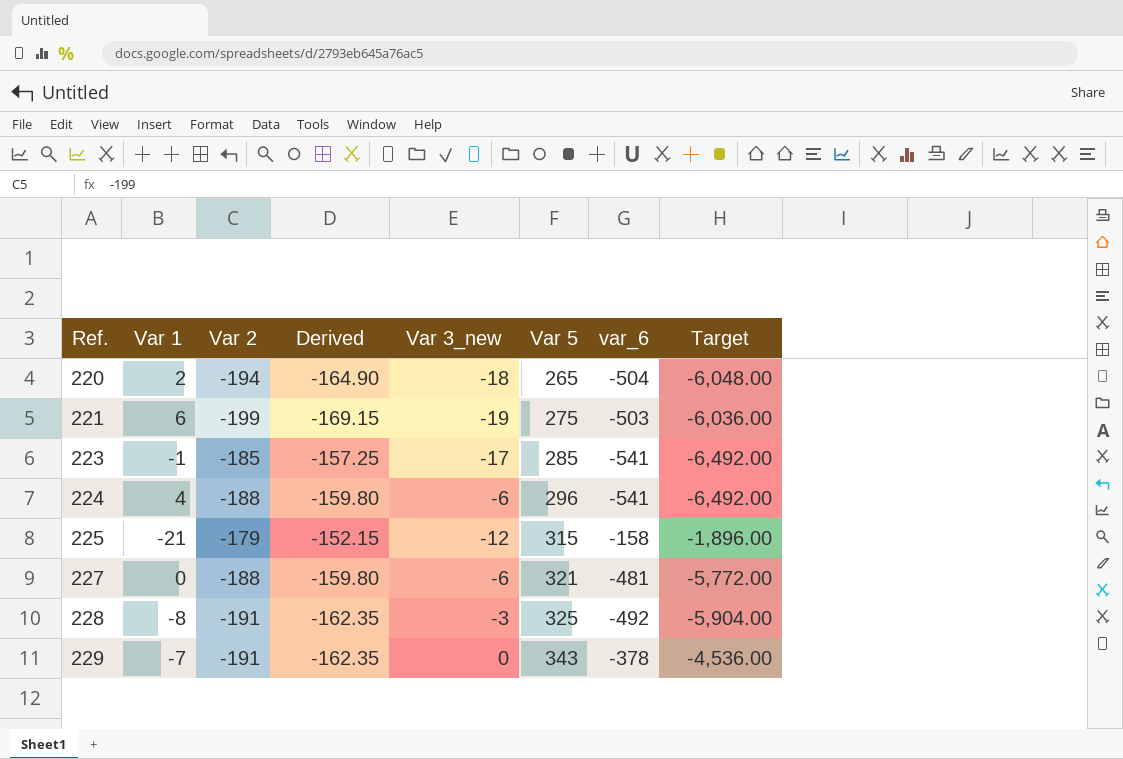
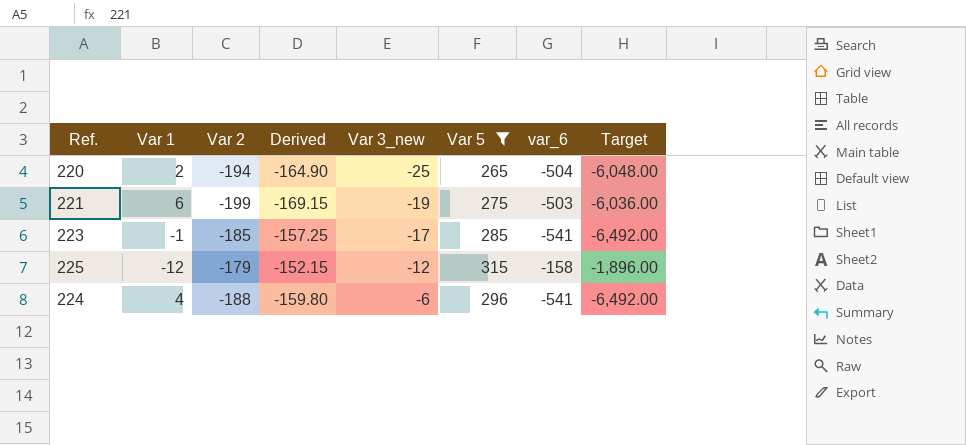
filter: none -> Var 5 <= 315
row order: Ref. ascending -> Var 3_new ascending
220 | Var 3_new: -18 -> -25
225 | Var 1: -21 -> -12

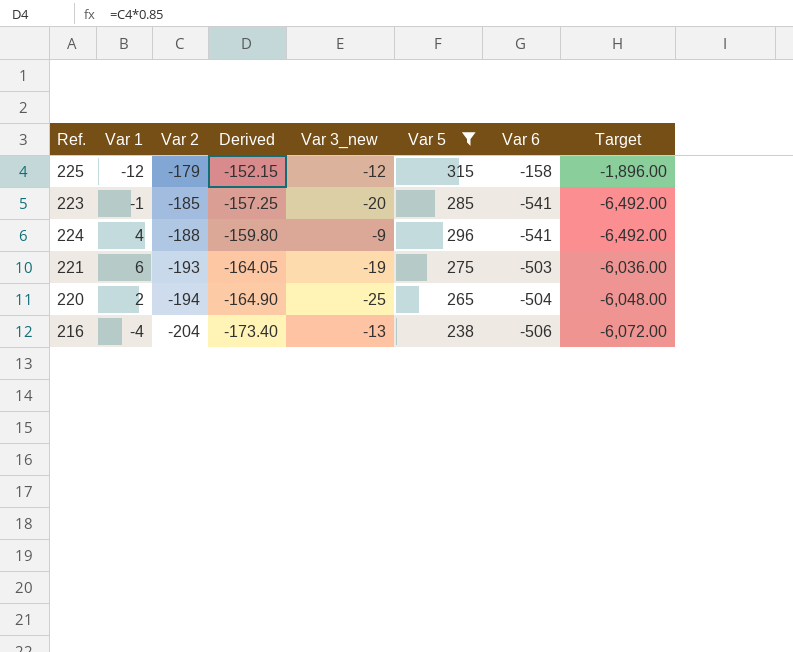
row order: Var 3_new ascending -> Var 2 descending
column name: var_6 -> Var 6
223 | Var 3_new: -17 -> -20
224 | Var 3_new: -6 -> -9
221 | Var 2: -199 -> -193
221 | Derived: -169.15 -> -164.05
row 216: none -> -4 | -204 | -173.40 | -13 | 238 | -506 | -6,072.00

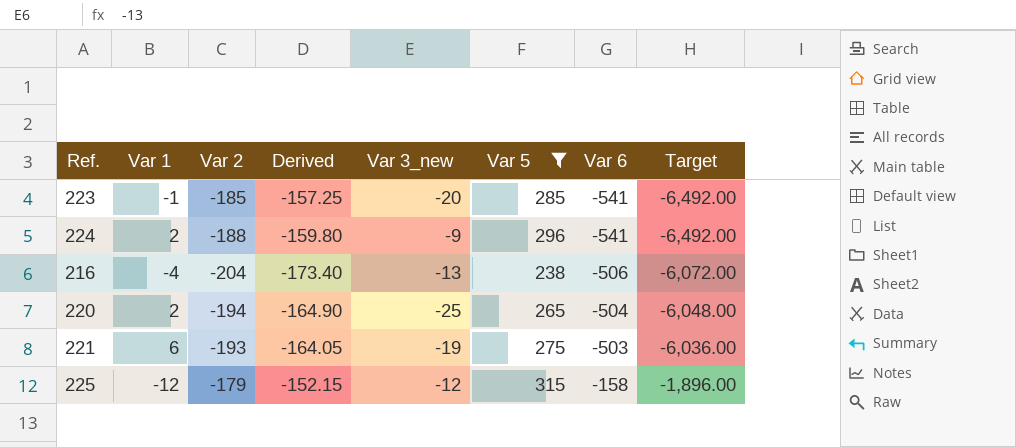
row order: Var 2 descending -> Var 6 ascending
224 | Var 1: 4 -> 2

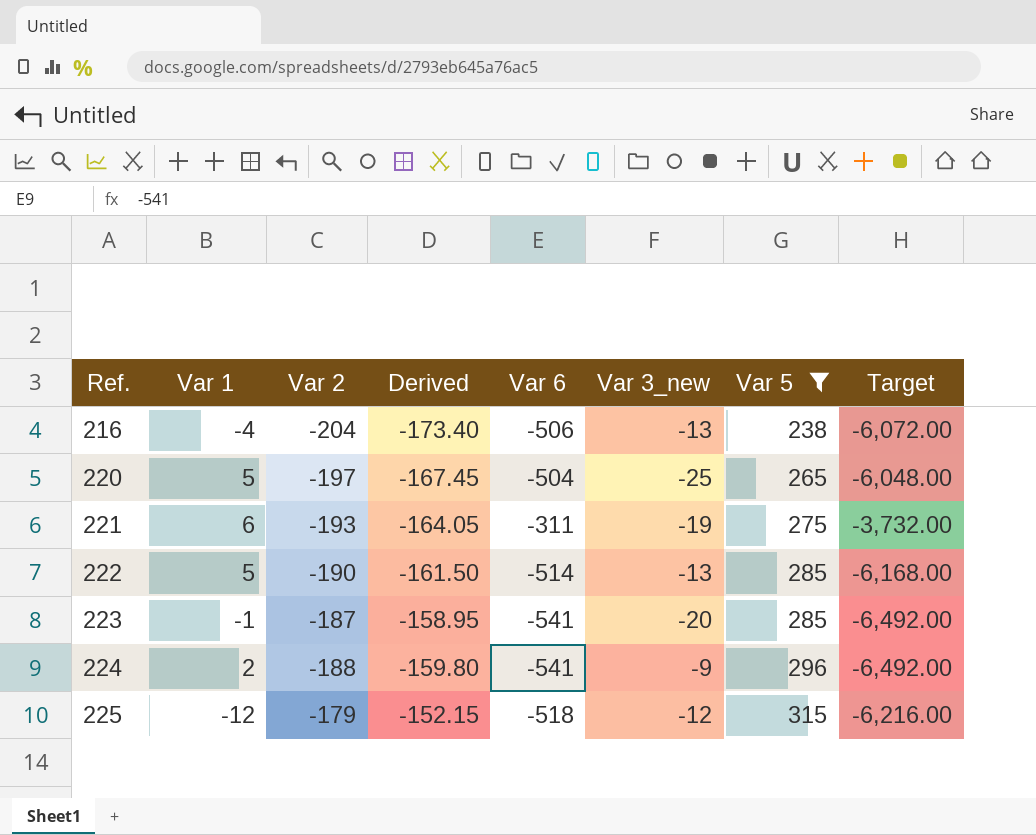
row order: Var 6 ascending -> Ref. ascending
column Var 6 | position: 7 -> 5
220 | Var 1: 2 -> 5
220 | Var 2: -194 -> -197
220 | Derived: -164.90 -> -167.45
221 | Var 6: -503 -> -311
221 | Target: -6,036.00 -> -3,732.00
row 222: none -> 5 | -190 | -161.50 | -514 | -13 | 285 | -6,168.00
223 | Var 2: -185 -> -187
223 | Derived: -157.25 -> -158.95
225 | Var 6: -158 -> -518
225 | Target: -1,896.00 -> -6,216.00

